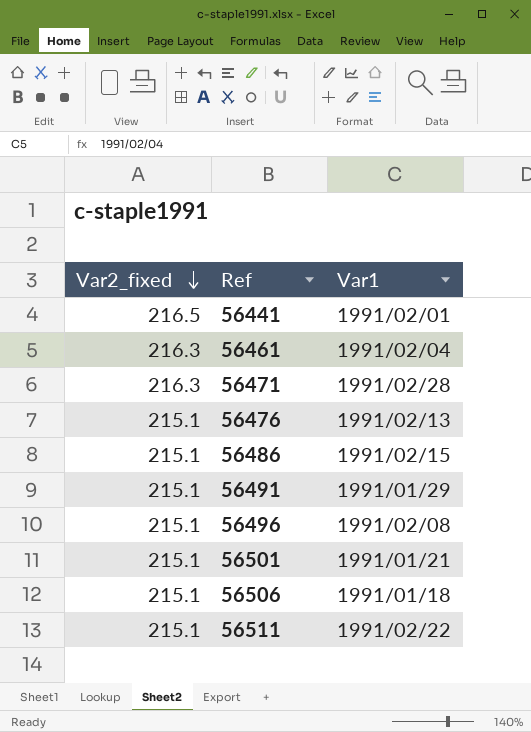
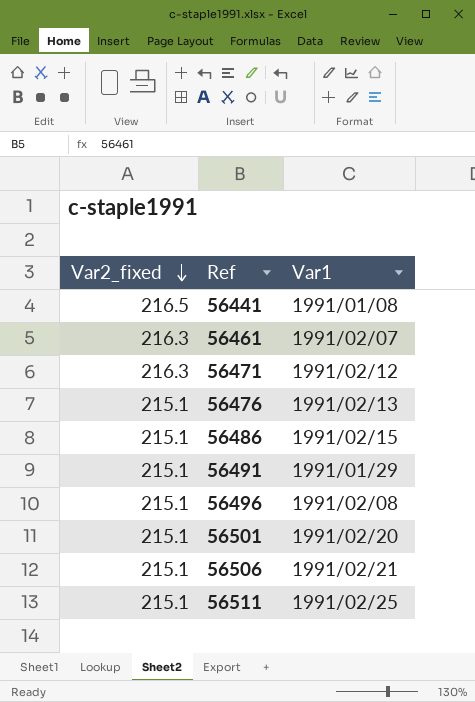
56441 | Var1: 1991/02/01 -> 1991/01/08
56461 | Var1: 1991/02/04 -> 1991/02/07
56471 | Var1: 1991/02/28 -> 1991/02/12
56501 | Var1: 1991/01/21 -> 1991/02/20
56506 | Var1: 1991/01/18 -> 1991/02/21
56511 | Var1: 1991/02/22 -> 1991/02/25

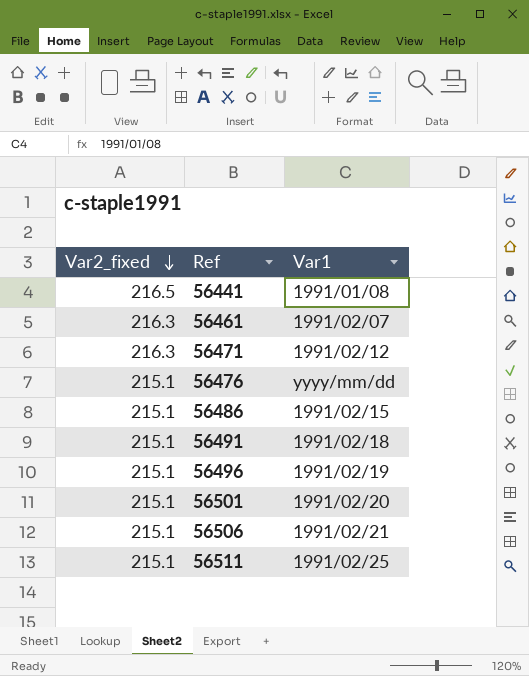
56476 | Var1: 1991/02/13 -> yyyy/mm/dd
56491 | Var1: 1991/01/29 -> 1991/02/18
56496 | Var1: 1991/02/08 -> 1991/02/19

